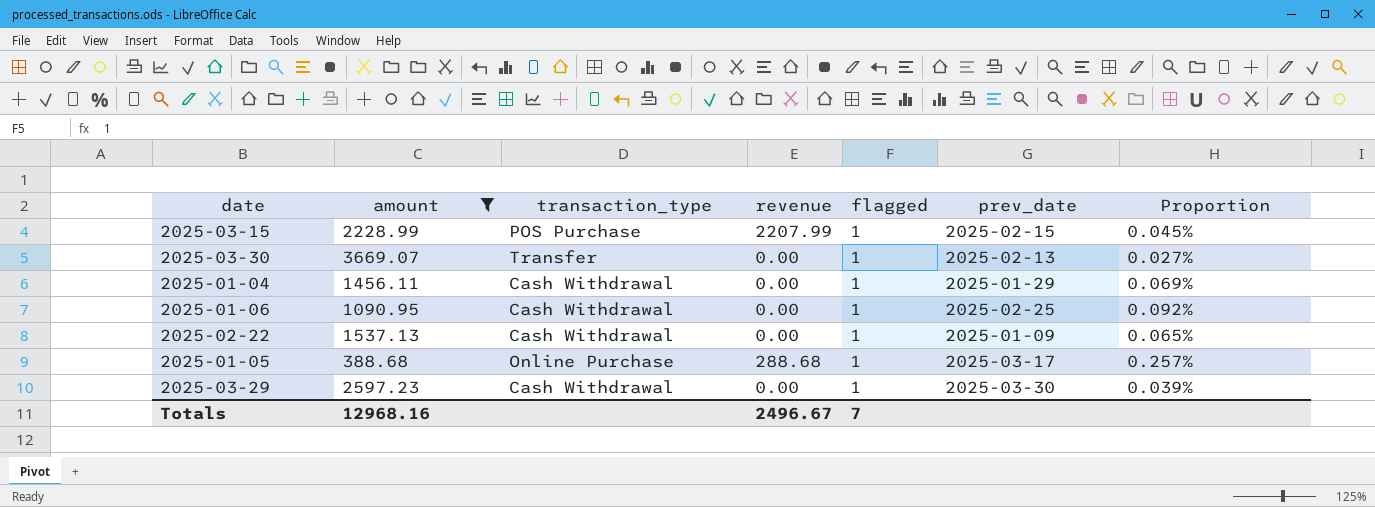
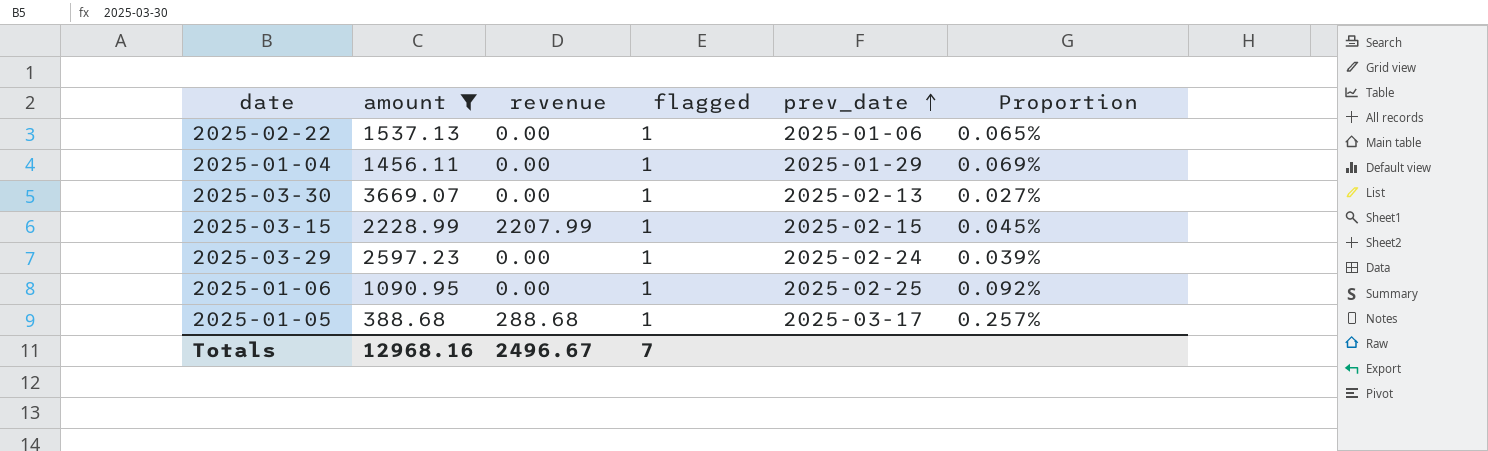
row order: none -> prev_date ascending
column transaction_type | position: 3 -> none
2025-02-22 | prev_date: 2025-01-09 -> 2025-01-06
2025-03-29 | prev_date: 2025-03-30 -> 2025-02-24

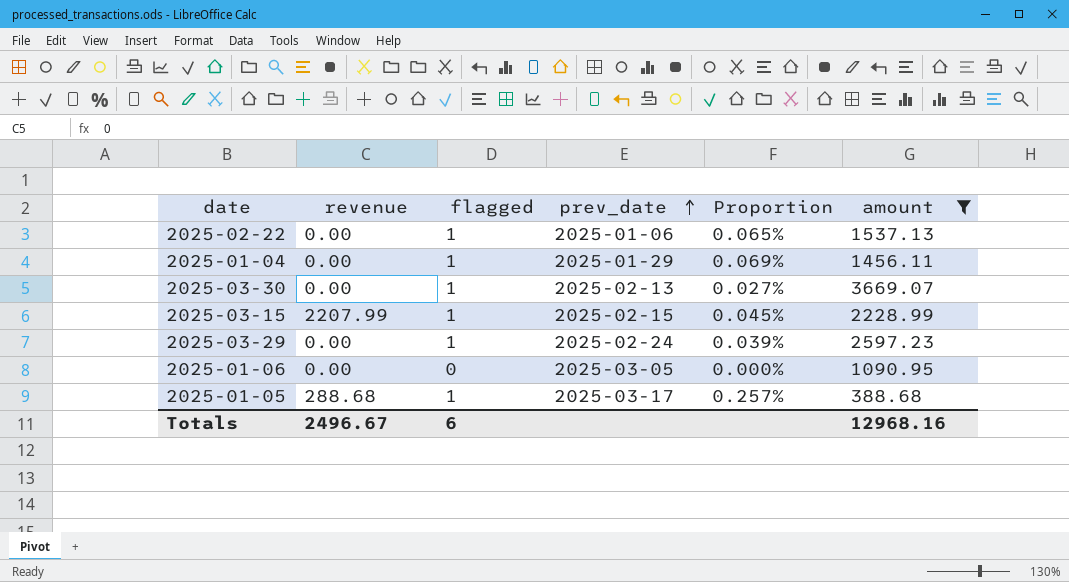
column amount | position: 2 -> 6
2025-01-06 | flagged: 1 -> 0
2025-01-06 | prev_date: 2025-02-25 -> 2025-03-05
2025-01-06 | Proportion: 0.092% -> 0.000%
Totals | flagged: 7 -> 6

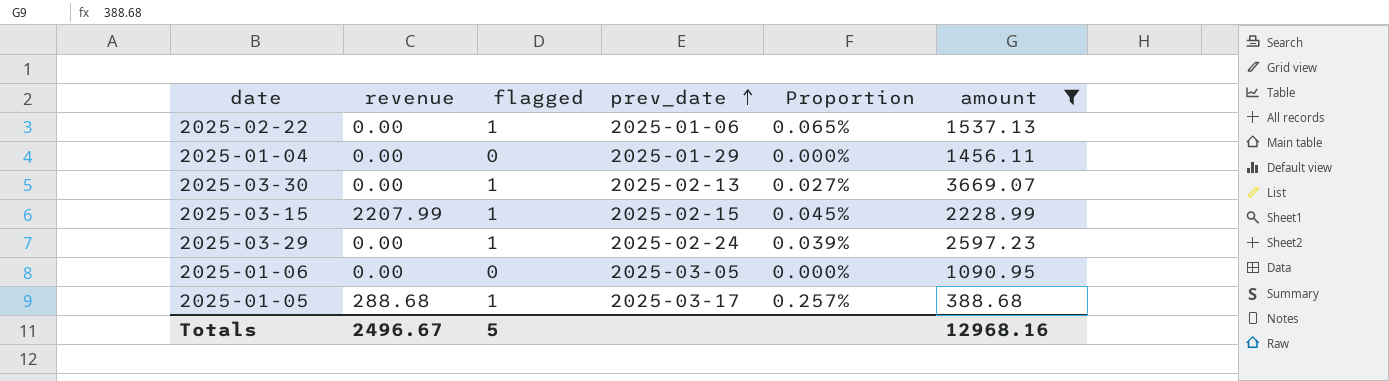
2025-01-04 | flagged: 1 -> 0
2025-01-04 | Proportion: 0.069% -> 0.000%
Totals | flagged: 6 -> 5

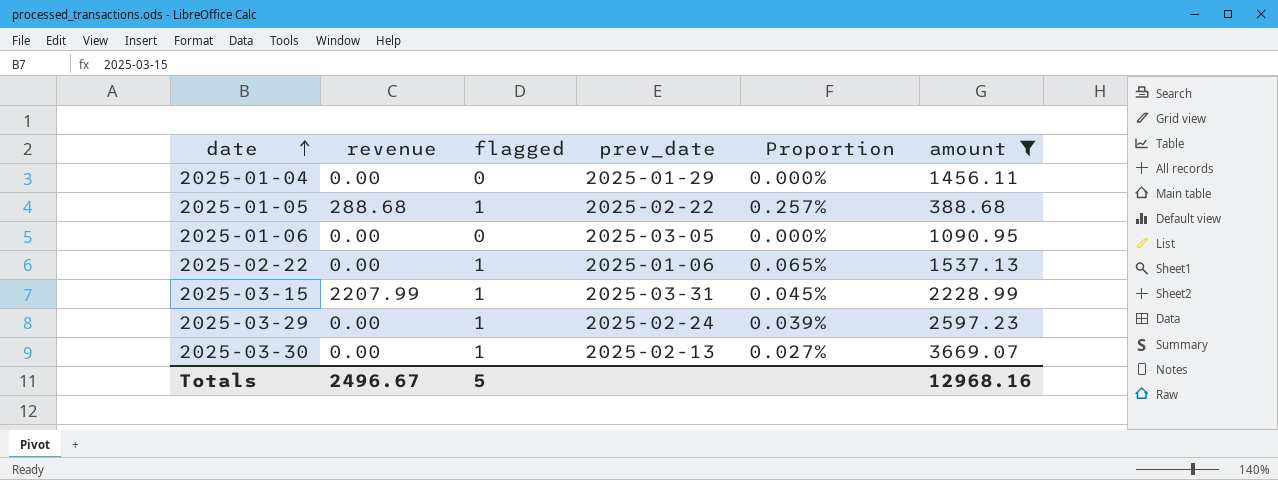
row order: prev_date ascending -> date ascending
2025-01-05 | prev_date: 2025-03-17 -> 2025-02-22
2025-03-15 | prev_date: 2025-02-15 -> 2025-03-31

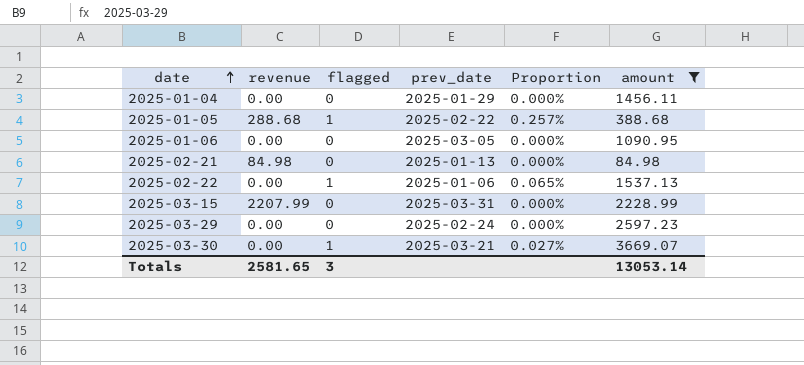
row 2025-02-21: none -> 84.98 | 0 | 2025-01-13 | 0.000% | 84.98
2025-03-15 | flagged: 1 -> 0
2025-03-15 | Proportion: 0.045% -> 0.000%
2025-03-29 | flagged: 1 -> 0
2025-03-29 | Proportion: 0.039% -> 0.000%
2025-03-30 | prev_date: 2025-02-13 -> 2025-03-21
Totals | revenue: 2496.67 -> 2581.65
Totals | flagged: 5 -> 3
Totals | amount: 12968.16 -> 13053.14

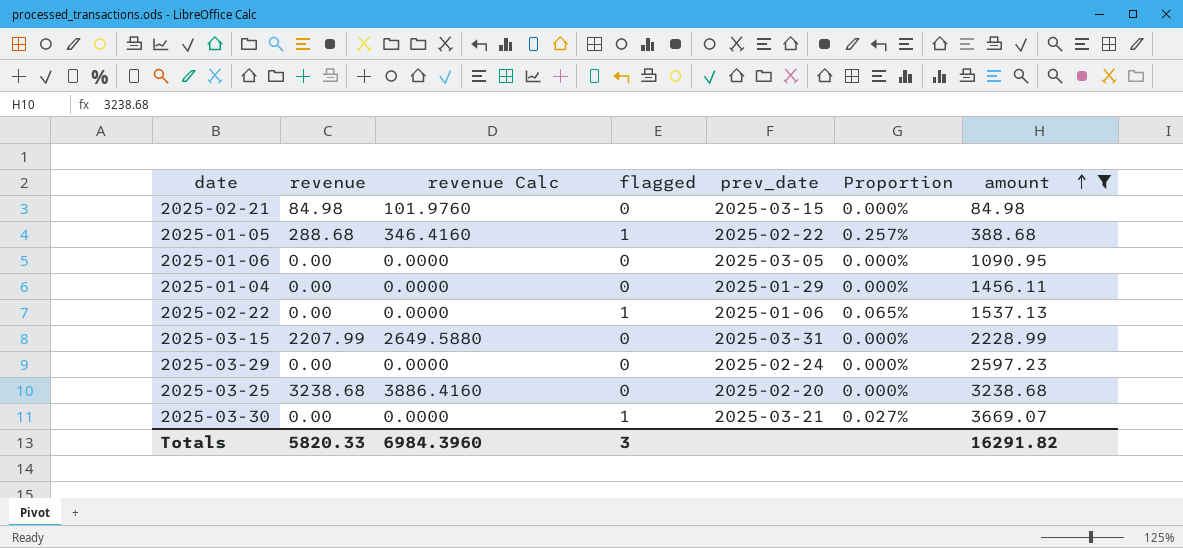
row order: date ascending -> amount ascending
column revenue Calc | formula: none -> [revenue] * 1.2
2025-02-21 | prev_date: 2025-01-13 -> 2025-03-15
row 2025-03-25: none -> 3238.68 | 3886.4160 | 0 | 2025-02-20 | 0.000% | 3238.68
Totals | revenue: 2581.65 -> 5820.33
Totals | amount: 13053.14 -> 16291.82

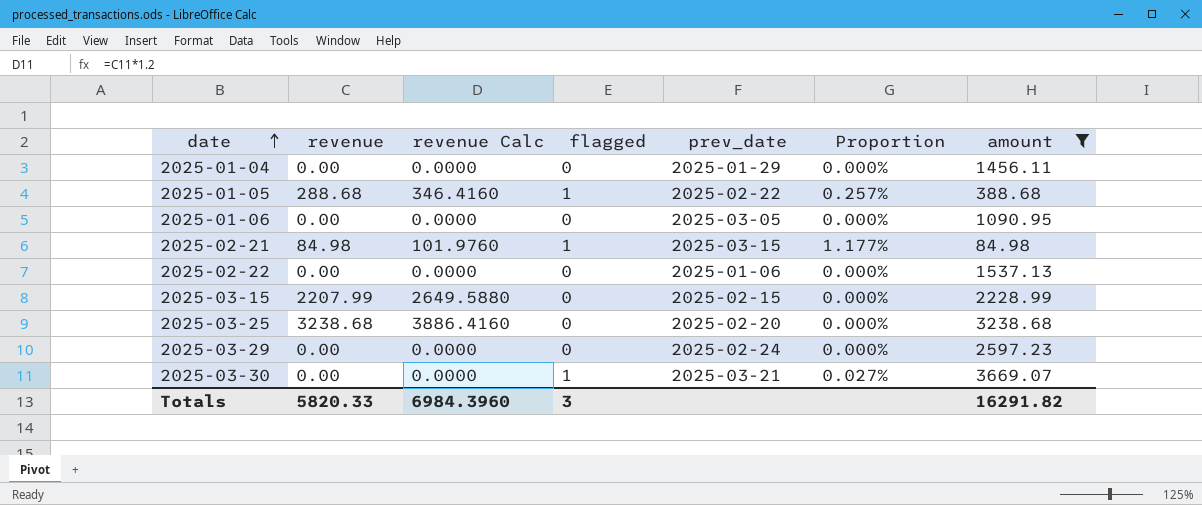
row order: amount ascending -> date ascending
2025-02-21 | flagged: 0 -> 1
2025-02-21 | Proportion: 0.000% -> 1.177%
2025-02-22 | flagged: 1 -> 0
2025-02-22 | Proportion: 0.065% -> 0.000%
2025-03-15 | prev_date: 2025-03-31 -> 2025-02-15

